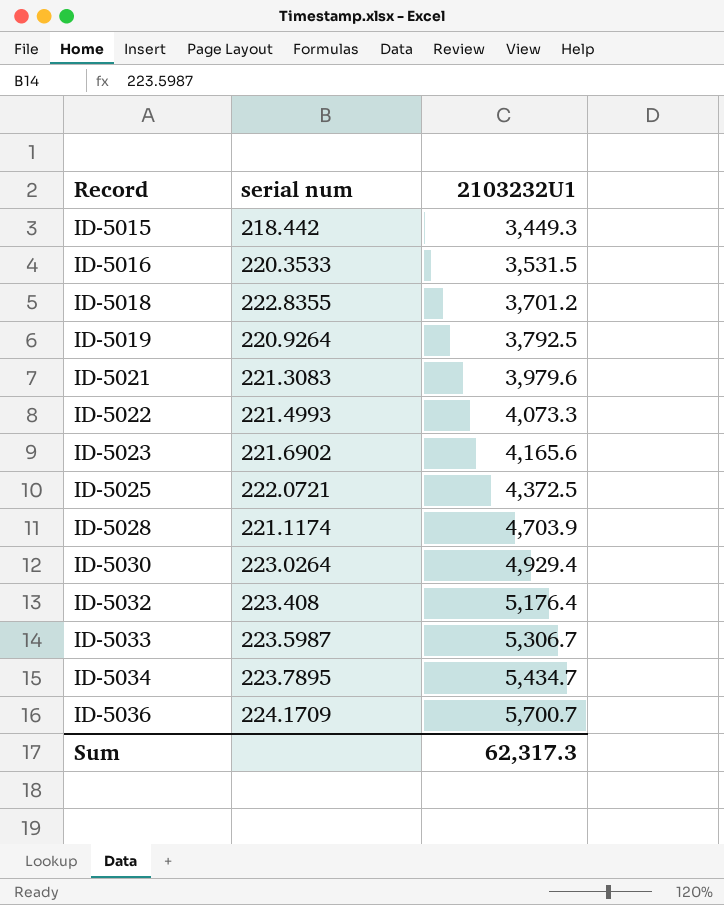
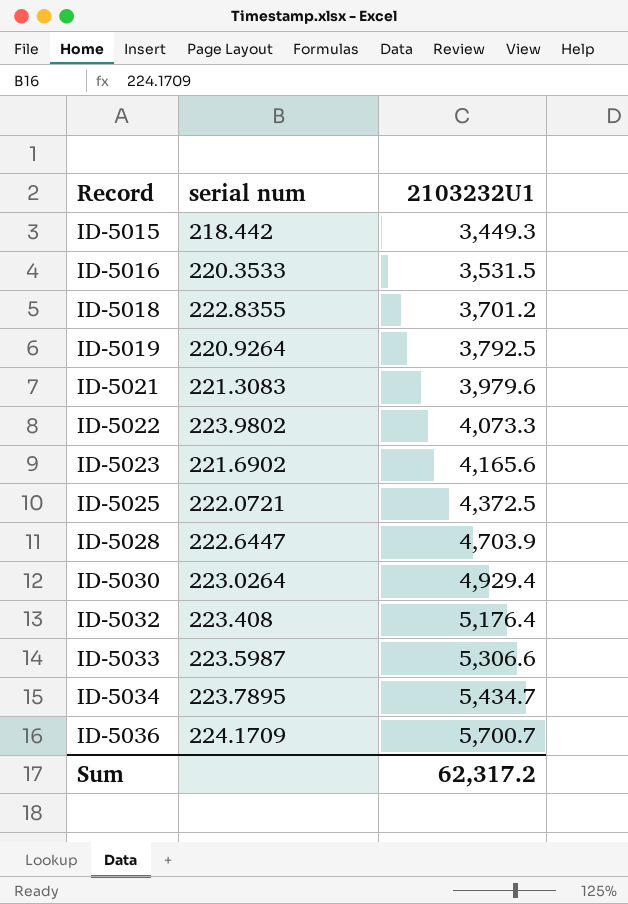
ID-5022 | serial num: 221.4993 -> 223.9802
ID-5028 | serial num: 221.1174 -> 222.6447
ID-5033 | 2103232U1: 5,306.7 -> 5,306.6
Sum | 2103232U1: 62,317.3 -> 62,317.2

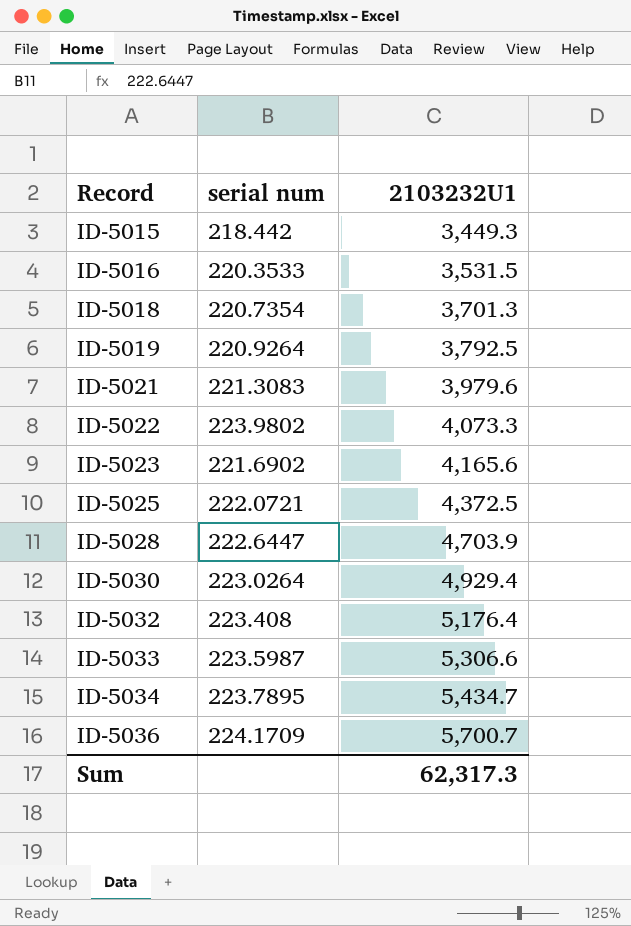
ID-5018 | serial num: 222.8355 -> 220.7354
ID-5018 | 2103232U1: 3,701.2 -> 3,701.3
Sum | 2103232U1: 62,317.2 -> 62,317.3

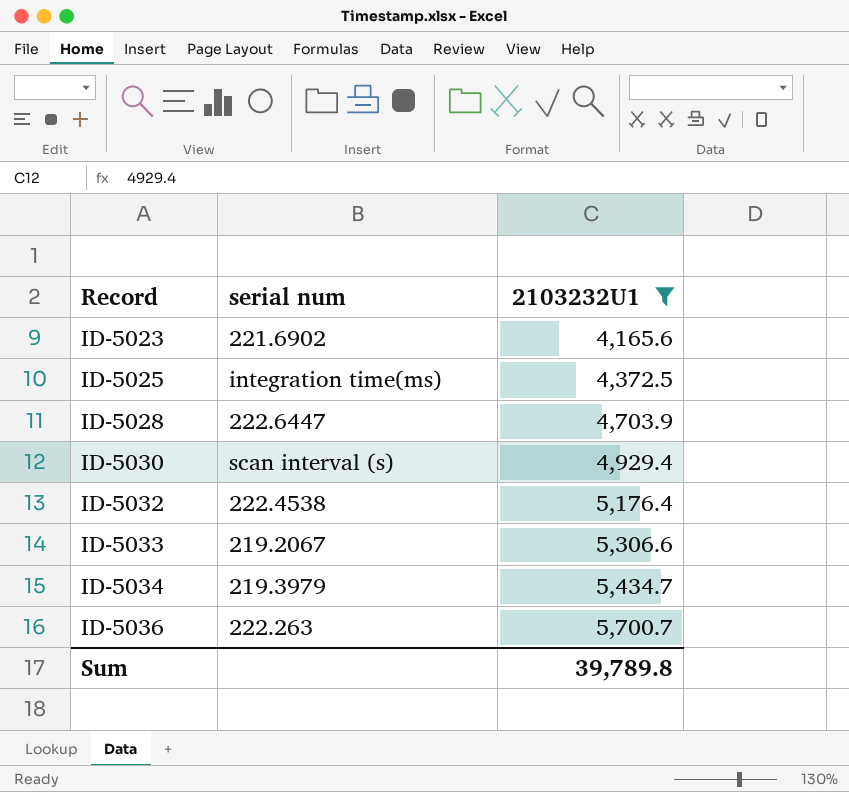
filter: none -> 2103232U1 >= 4,165.6
ID-5025 | serial num: 222.0721 -> integration time(ms)
ID-5030 | serial num: 223.0264 -> scan interval (s)
ID-5032 | serial num: 223.408 -> 222.4538
ID-5033 | serial num: 223.5987 -> 219.2067
ID-5034 | serial num: 223.7895 -> 219.3979
ID-5036 | serial num: 224.1709 -> 222.263
Sum | 2103232U1: 62,317.3 -> 39,789.8

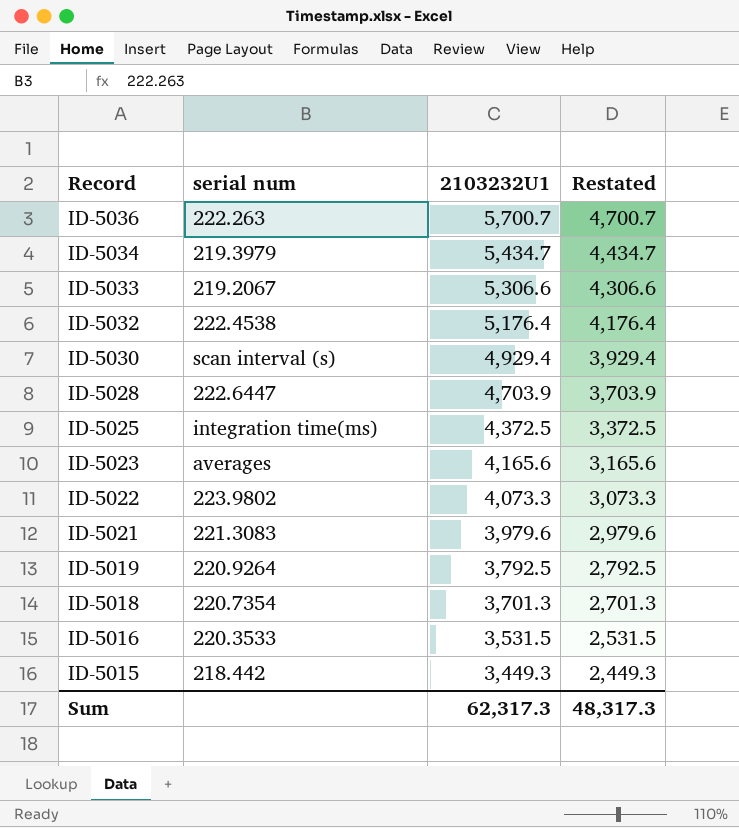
filter: 2103232U1 >= 4,165.6 -> none
row order: Record ascending -> Record descending
column Restated | formula: none -> [2103232U1] - 1000
ID-5023 | serial num: 221.6902 -> averages
Sum | 2103232U1: 39,789.8 -> 62,317.3

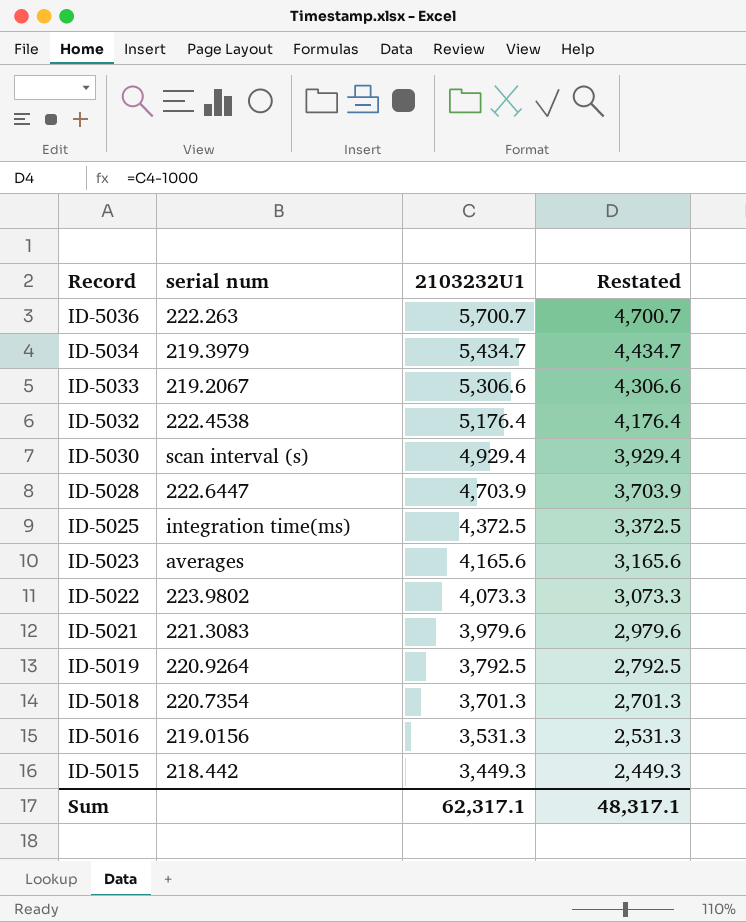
ID-5016 | serial num: 220.3533 -> 219.0156
ID-5016 | 2103232U1: 3,531.5 -> 3,531.3
ID-5016 | Restated: 2,531.5 -> 2,531.3
Sum | 2103232U1: 62,317.3 -> 62,317.1
Sum | Restated: 48,317.3 -> 48,317.1

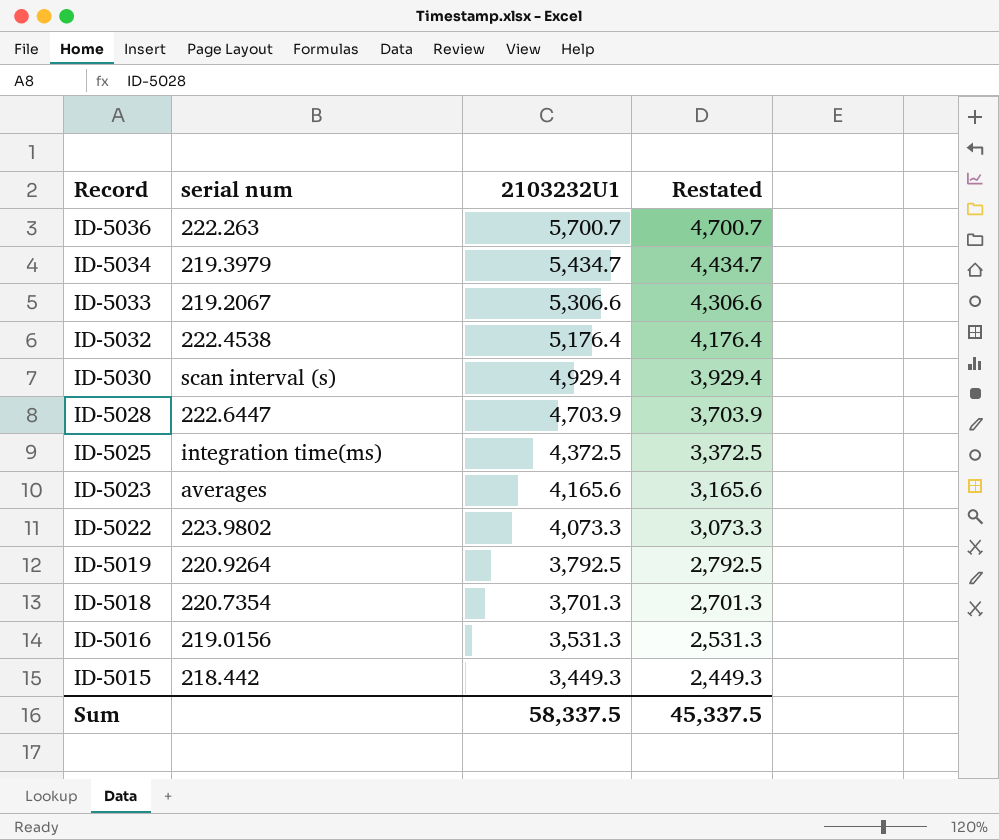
row ID-5021: 221.3083 | 3,979.6 | 2,979.6 -> none
Sum | 2103232U1: 62,317.1 -> 58,337.5
Sum | Restated: 48,317.1 -> 45,337.5

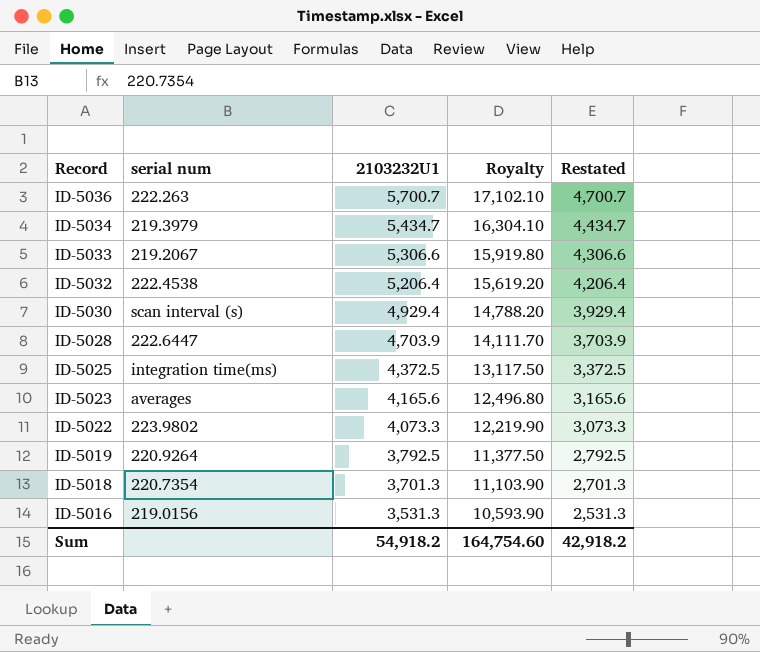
column Royalty | formula: none -> [2103232U1] * 3
row ID-5015: 218.442 | 3,449.3 | 2,449.3 -> none
ID-5032 | 2103232U1: 5,176.4 -> 5,206.4
ID-5032 | Restated: 4,176.4 -> 4,206.4
Sum | 2103232U1: 58,337.5 -> 54,918.2
Sum | Restated: 45,337.5 -> 42,918.2

